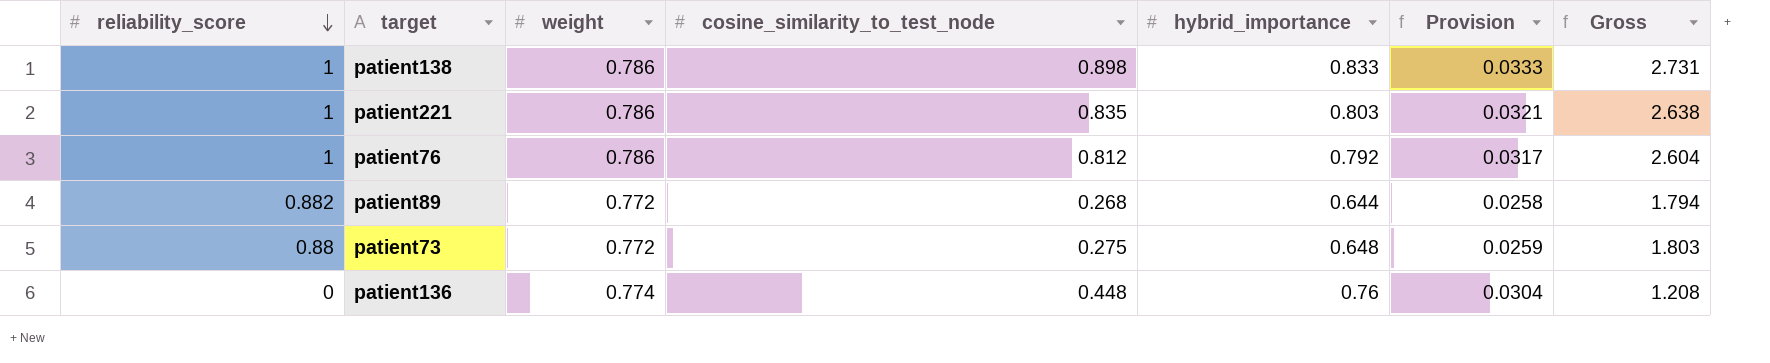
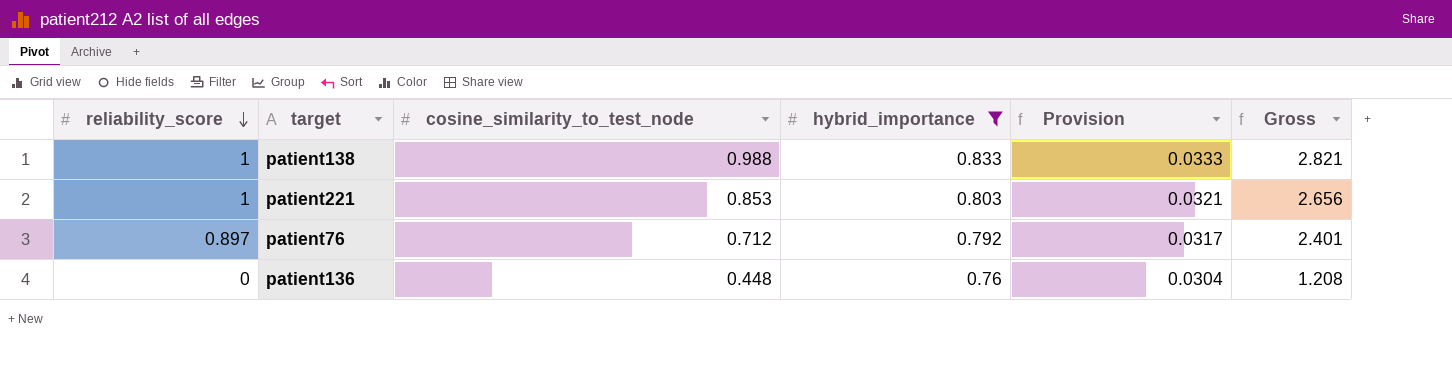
filter: none -> hybrid_importance >= 0.76
column weight | position: 3 -> none
patient138 | cosine_similarity_to_test_node: 0.898 -> 0.988
patient138 | Gross: 2.731 -> 2.821
patient221 | cosine_similarity_to_test_node: 0.835 -> 0.853
patient221 | Gross: 2.638 -> 2.656
patient76 | reliability_score: 1 -> 0.897
patient76 | cosine_similarity_to_test_node: 0.812 -> 0.712
patient76 | Gross: 2.604 -> 2.401

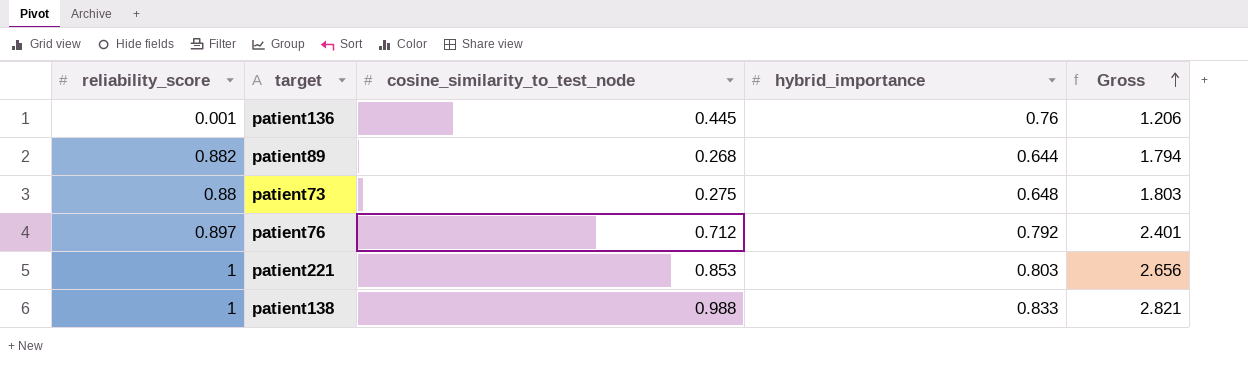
filter: hybrid_importance >= 0.76 -> none
row order: reliability_score descending -> Gross ascending
column Provision | formula: [hybrid_importance] * 0.04 -> none
patient136 | reliability_score: 0 -> 0.001
patient136 | cosine_similarity_to_test_node: 0.448 -> 0.445
patient136 | Gross: 1.208 -> 1.206

